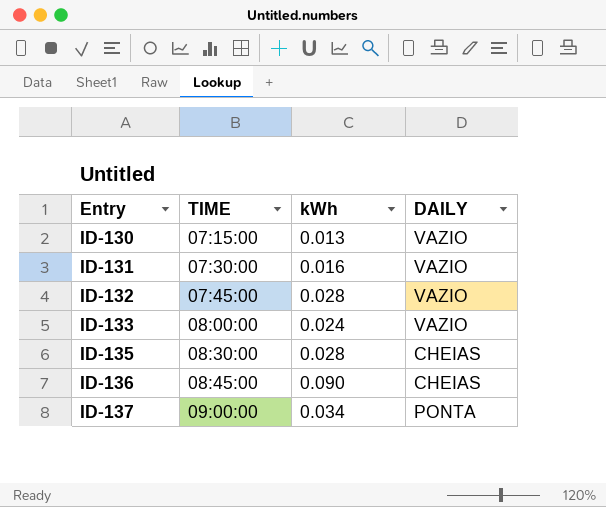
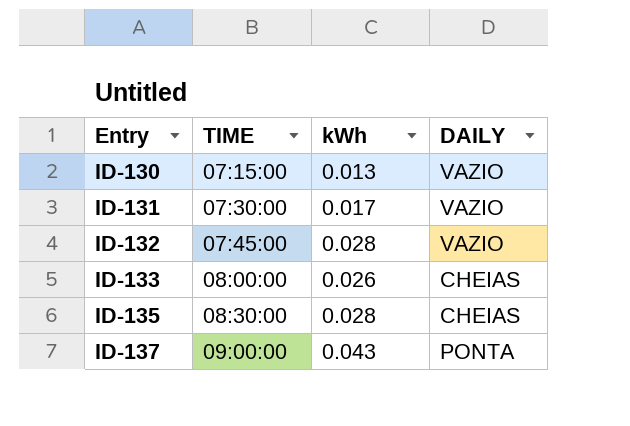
row ID-136: 08:45:00 | 0.090 | CHEIAS -> none
ID-131 | kWh: 0.016 -> 0.017
ID-133 | kWh: 0.024 -> 0.026
ID-133 | DAILY: VAZIO -> CHEIAS
ID-137 | kWh: 0.034 -> 0.043

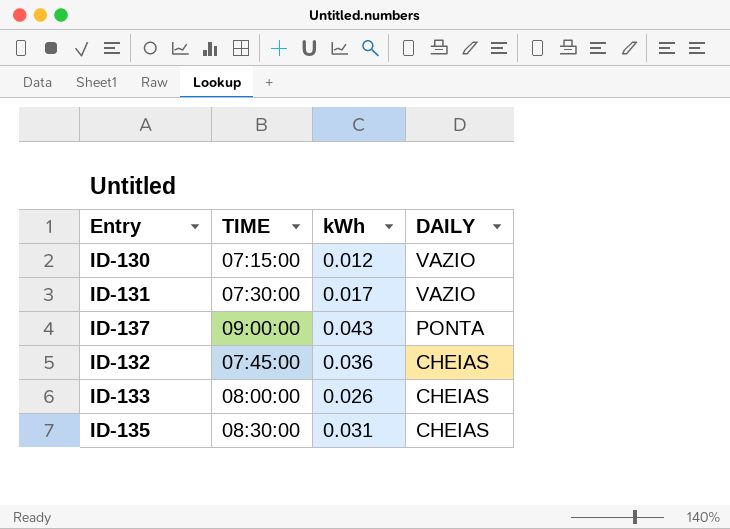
row order: Entry ascending -> DAILY descending
ID-130 | kWh: 0.013 -> 0.012
ID-132 | kWh: 0.028 -> 0.036
ID-132 | DAILY: VAZIO -> CHEIAS
ID-135 | kWh: 0.028 -> 0.031

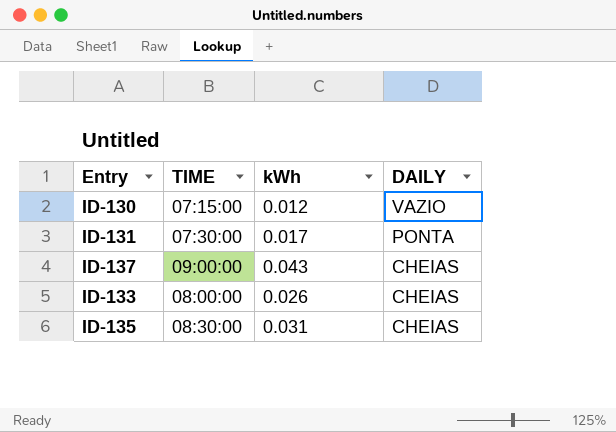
row ID-132: 07:45:00 | 0.036 | CHEIAS -> none
ID-131 | DAILY: VAZIO -> PONTA
ID-137 | DAILY: PONTA -> CHEIAS

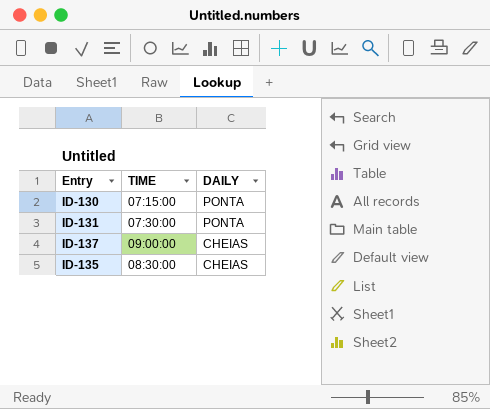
column kWh | position: 3 -> none
row ID-133: 08:00:00 | 0.026 | CHEIAS -> none
ID-130 | DAILY: VAZIO -> PONTA

